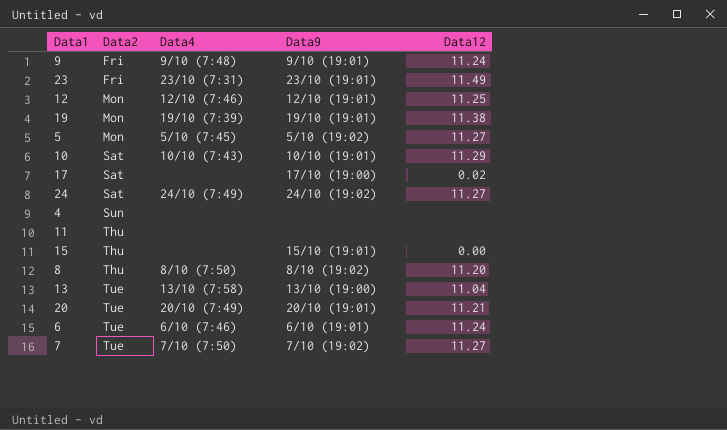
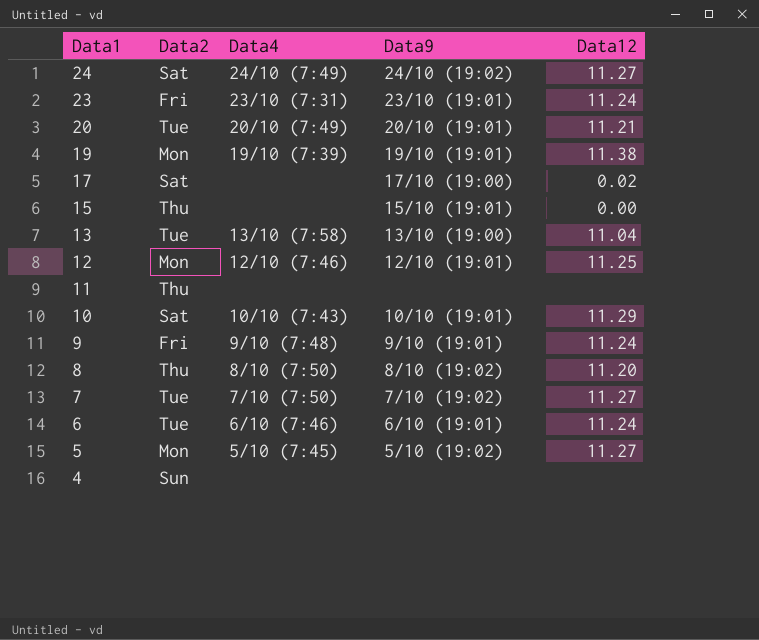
row order: Data2 ascending -> Data1 descending
23 | Data12: 11.49 -> 11.24

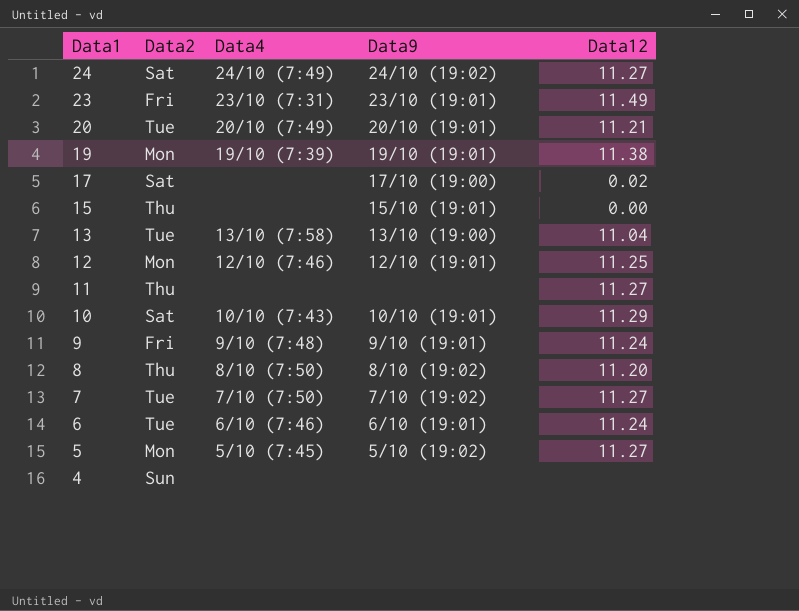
23 | Data12: 11.24 -> 11.49
11 | Data12: none -> 11.27

